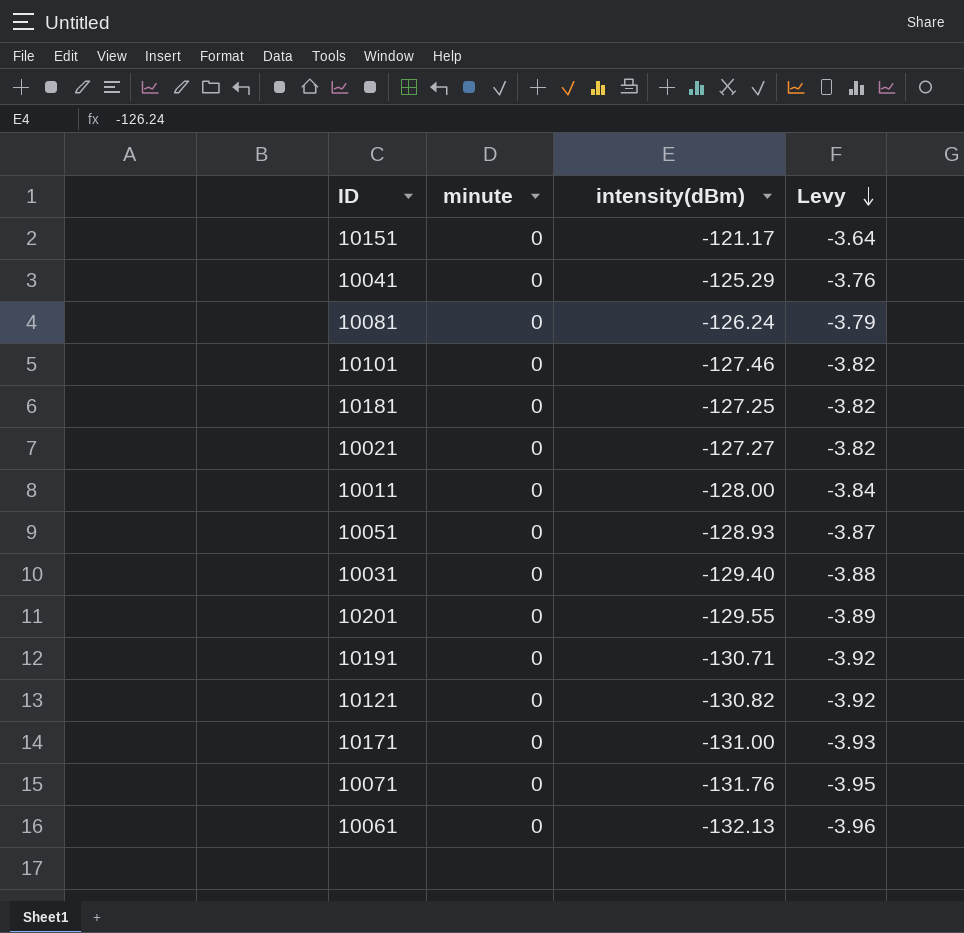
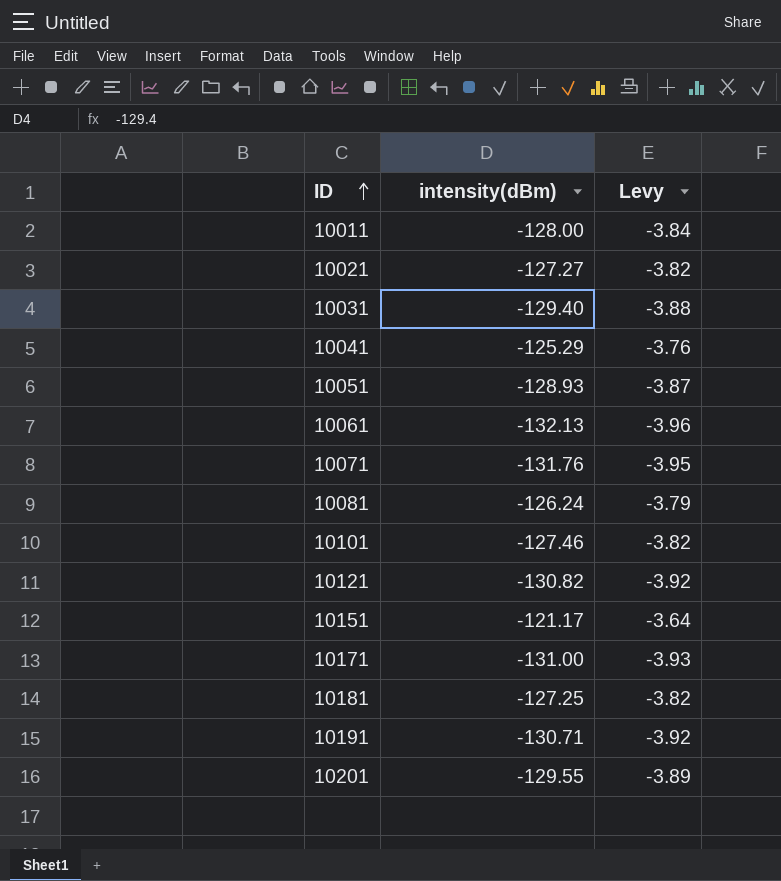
row order: Levy descending -> ID ascending
column minute | position: 2 -> none

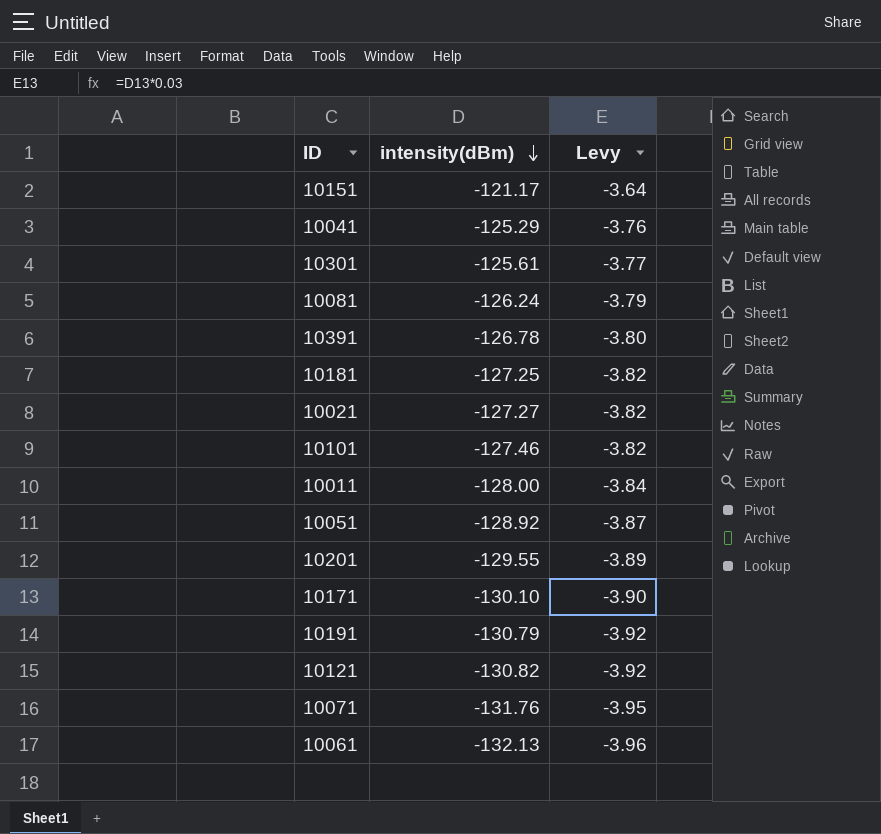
row order: ID ascending -> intensity(dBm) descending
row 10031: -129.40 | -3.88 -> none
row 10301: none -> -125.61 | -3.77
row 10391: none -> -126.78 | -3.80
10051 | intensity(dBm): -128.93 -> -128.92
10171 | intensity(dBm): -131.00 -> -130.10
10171 | Levy: -3.93 -> -3.90
10191 | intensity(dBm): -130.71 -> -130.79

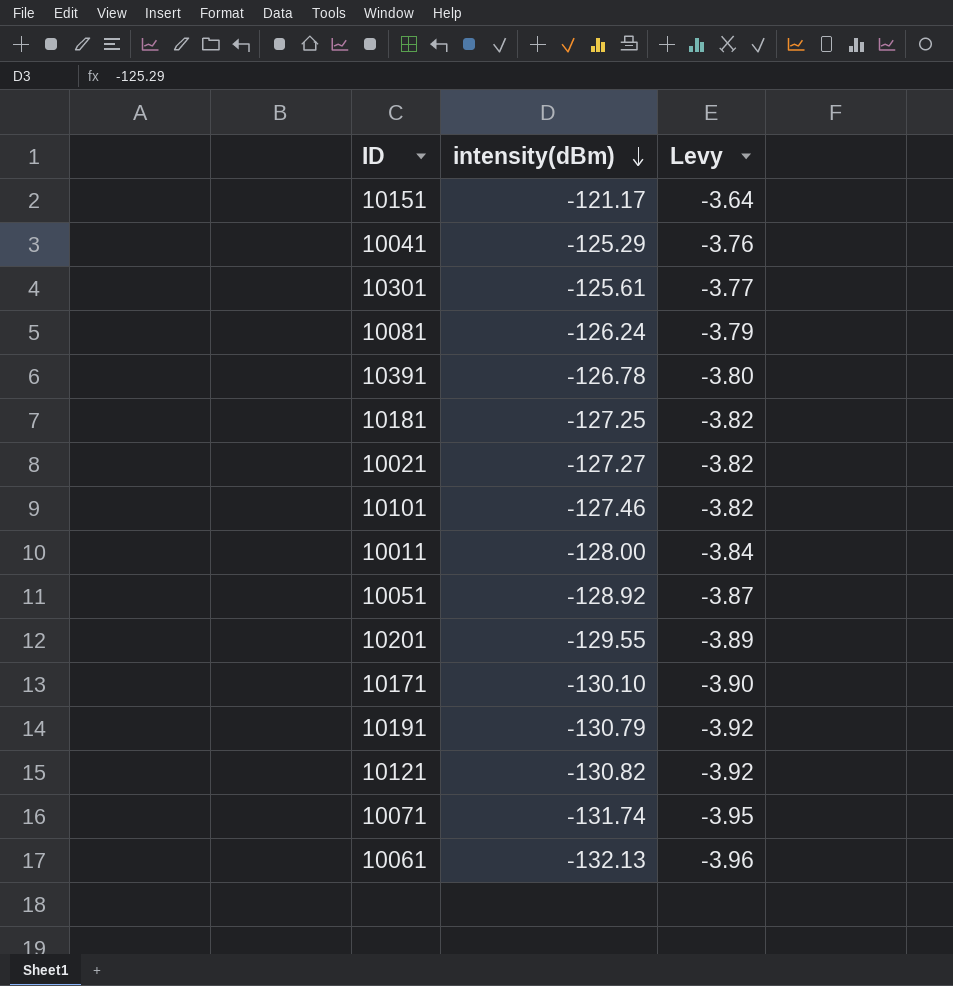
10071 | intensity(dBm): -131.76 -> -131.74

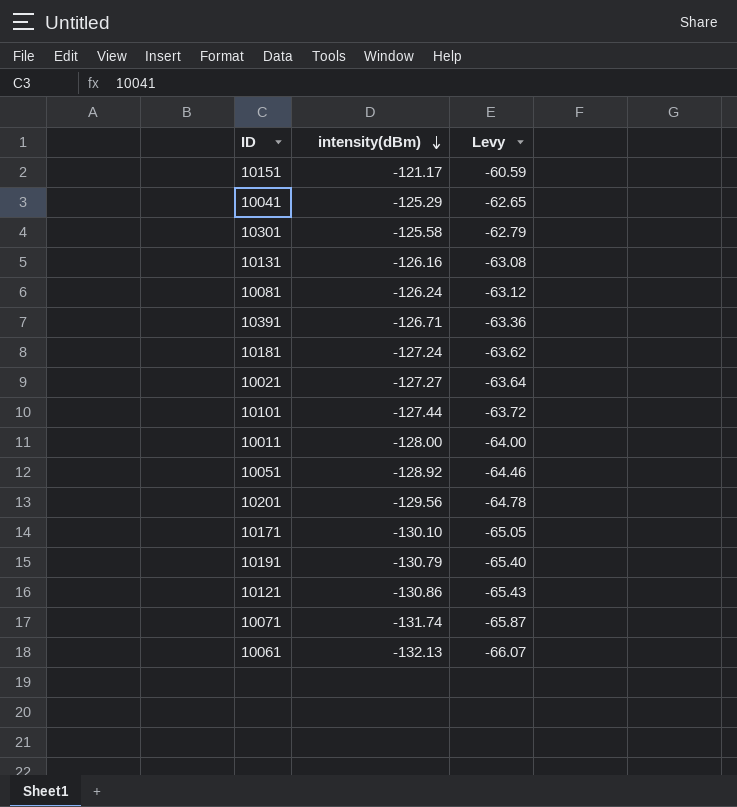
column Levy | formula: [intensity(dBm)] * 0.03 -> [intensity(dBm)] * 0.5
10301 | intensity(dBm): -125.61 -> -125.58
row 10131: none -> -126.16 | -63.08
10391 | intensity(dBm): -126.78 -> -126.71
10181 | intensity(dBm): -127.25 -> -127.24
10101 | intensity(dBm): -127.46 -> -127.44
10201 | intensity(dBm): -129.55 -> -129.56
10121 | intensity(dBm): -130.82 -> -130.86

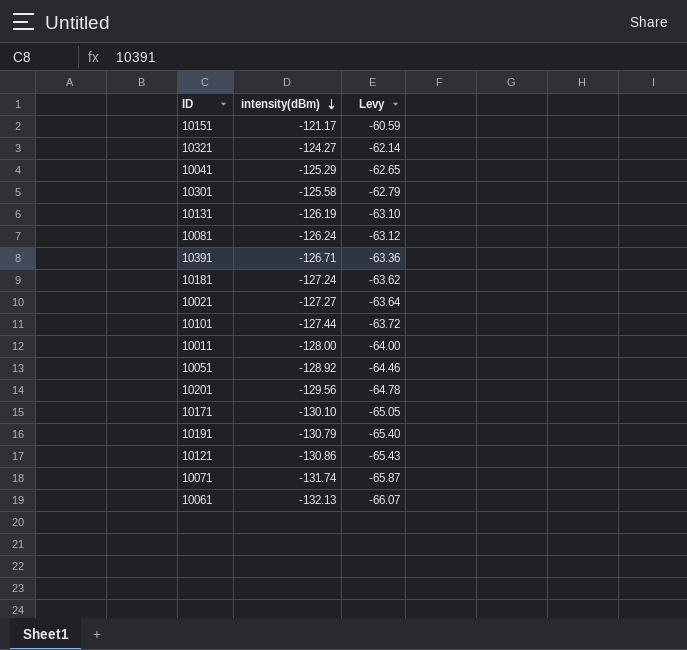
row 10321: none -> -124.27 | -62.14
10131 | intensity(dBm): -126.16 -> -126.19
10131 | Levy: -63.08 -> -63.10

